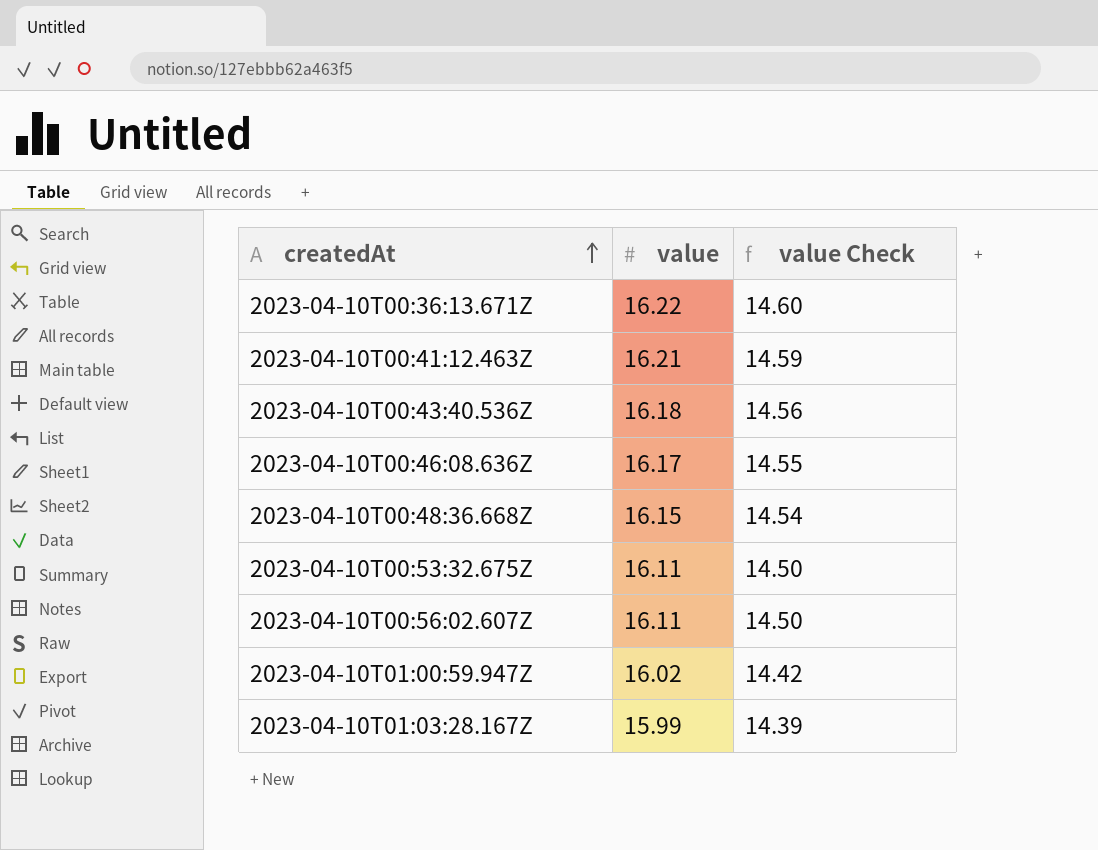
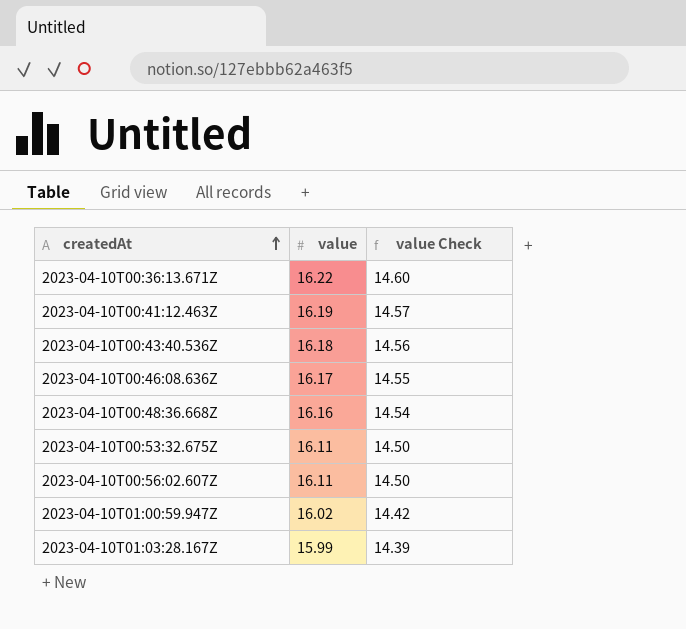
2023-04-10T00:41:12.463Z | value: 16.21 -> 16.19
2023-04-10T00:41:12.463Z | value Check: 14.59 -> 14.57
2023-04-10T00:48:36.668Z | value: 16.15 -> 16.16

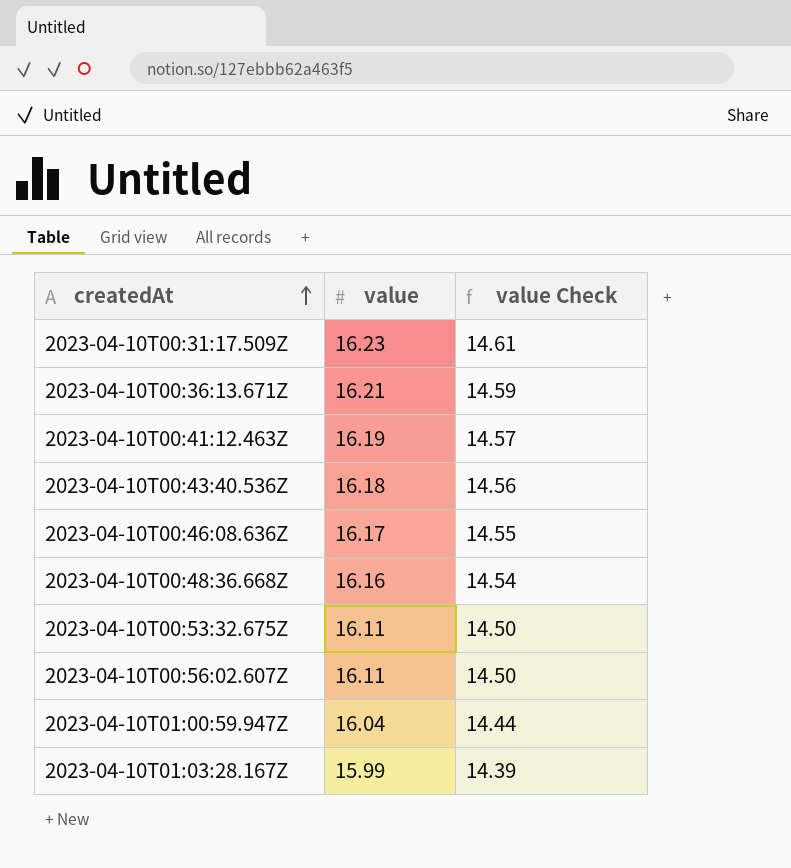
row 2023-04-10T00:31:17.509Z: none -> 16.23 | 14.61
2023-04-10T00:36:13.671Z | value: 16.22 -> 16.21
2023-04-10T00:36:13.671Z | value Check: 14.60 -> 14.59
2023-04-10T01:00:59.947Z | value: 16.02 -> 16.04
2023-04-10T01:00:59.947Z | value Check: 14.42 -> 14.44

